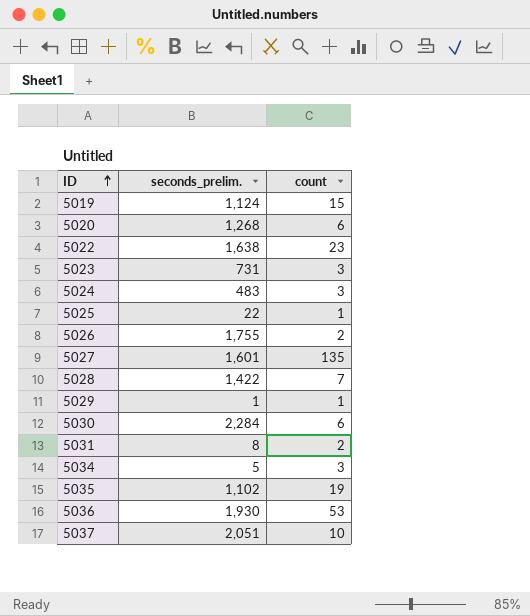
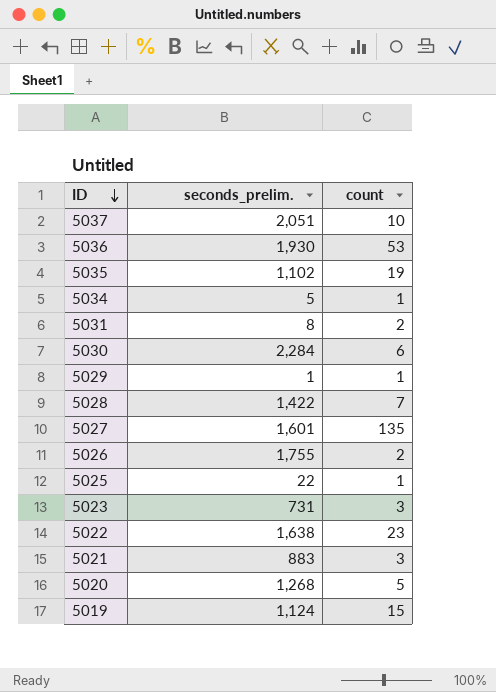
row order: ID ascending -> ID descending
row 5024: 483 | 3 -> none
5034 | count: 3 -> 1
row 5021: none -> 883 | 3
5020 | count: 6 -> 5

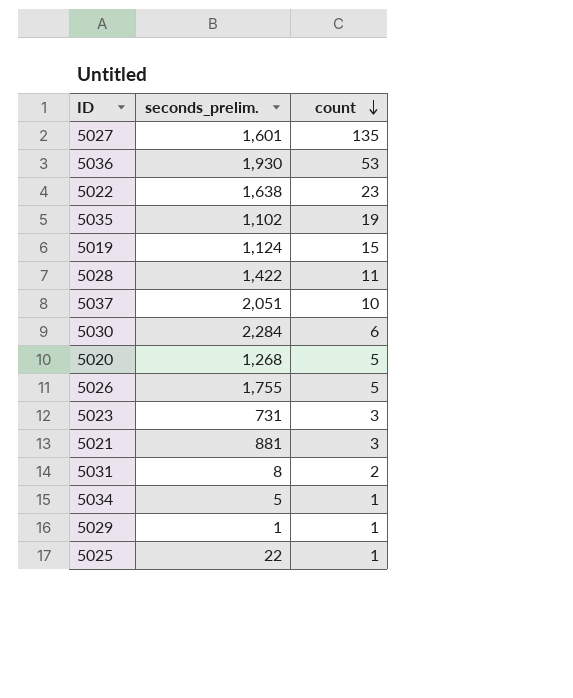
row order: ID descending -> count descending
5028 | count: 7 -> 11
5026 | count: 2 -> 5
5021 | seconds_prelim.: 883 -> 881

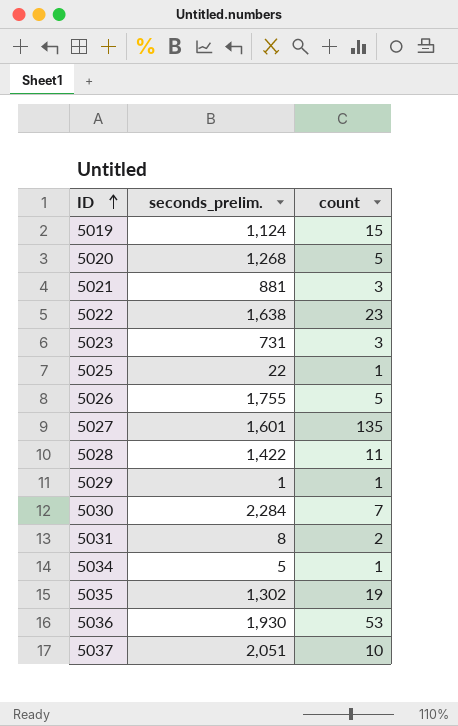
row order: count descending -> ID ascending
5030 | count: 6 -> 7
5035 | seconds_prelim.: 1,102 -> 1,302

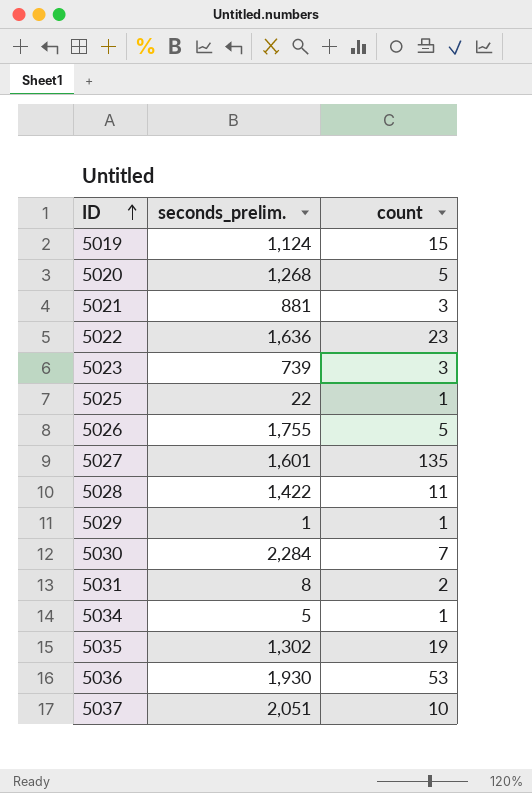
5022 | seconds_prelim.: 1,638 -> 1,636
5023 | seconds_prelim.: 731 -> 739

